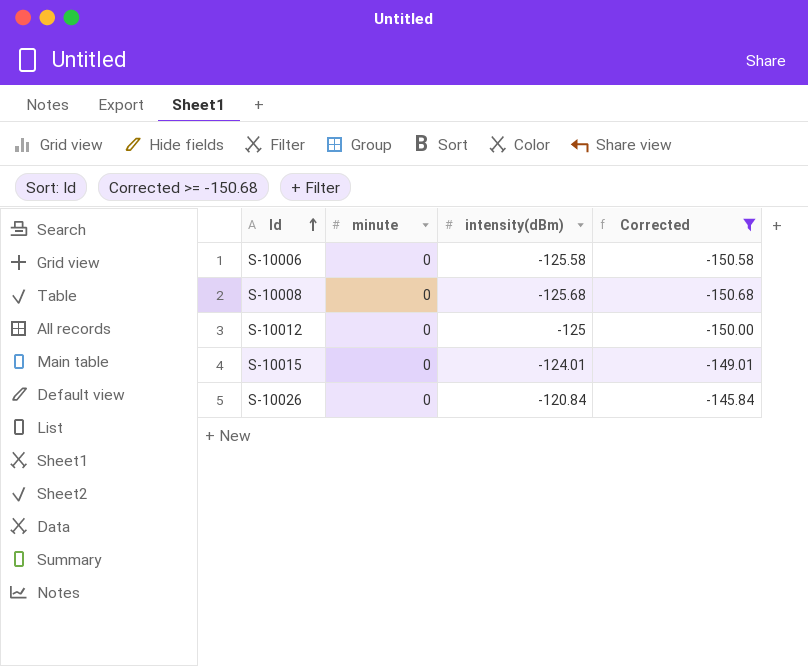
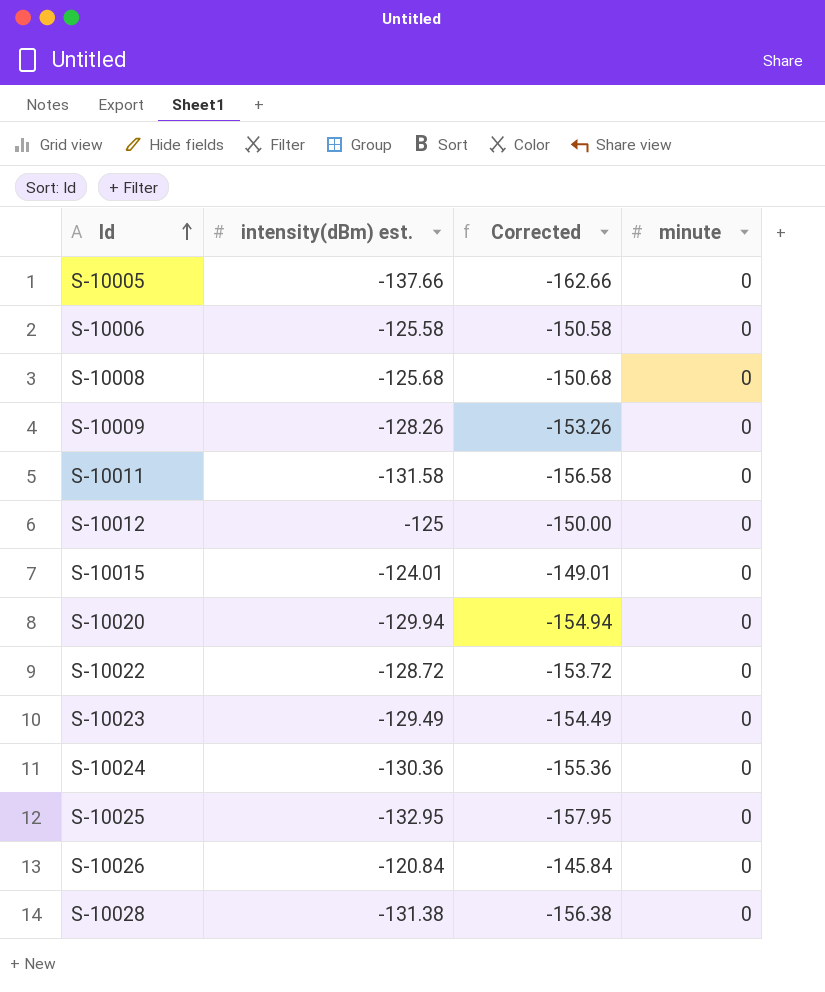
filter: Corrected >= -150.68 -> none
column name: intensity(dBm) -> intensity(dBm) est.
column minute | position: 2 -> 4

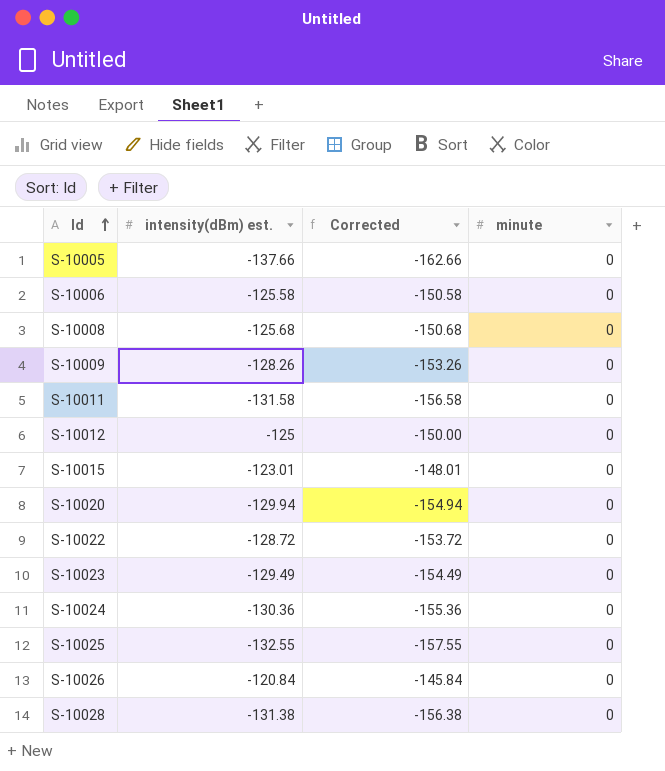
S-10015 | intensity(dBm) est.: -124.01 -> -123.01
S-10015 | Corrected: -149.01 -> -148.01
S-10025 | intensity(dBm) est.: -132.95 -> -132.55
S-10025 | Corrected: -157.95 -> -157.55

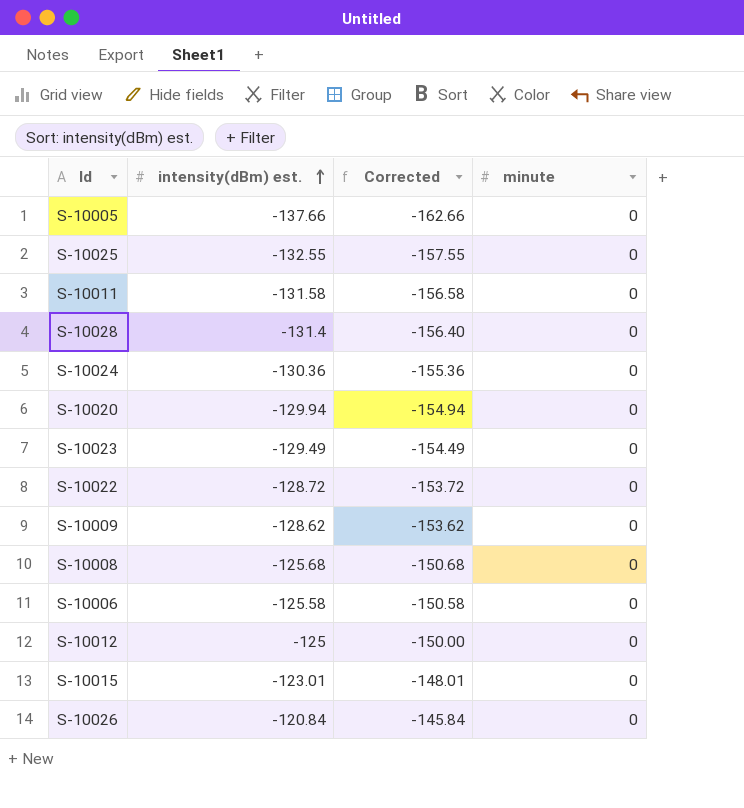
row order: Id ascending -> intensity(dBm) est. ascending
S-10028 | intensity(dBm) est.: -131.38 -> -131.4
S-10028 | Corrected: -156.38 -> -156.40
S-10009 | intensity(dBm) est.: -128.26 -> -128.62
S-10009 | Corrected: -153.26 -> -153.62

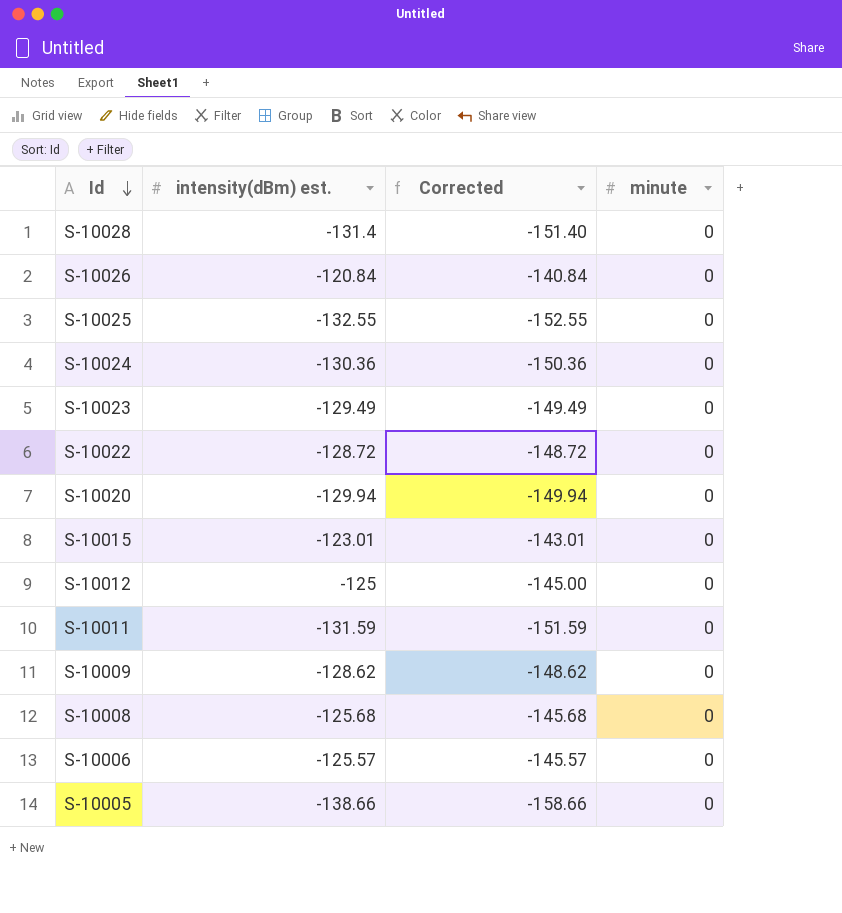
row order: intensity(dBm) est. ascending -> Id descending
column Corrected | formula: [intensity(dBm) est.] - 25 -> [intensity(dBm) est.] - 20
S-10011 | intensity(dBm) est.: -131.58 -> -131.59
S-10006 | intensity(dBm) est.: -125.58 -> -125.57
S-10005 | intensity(dBm) est.: -137.66 -> -138.66

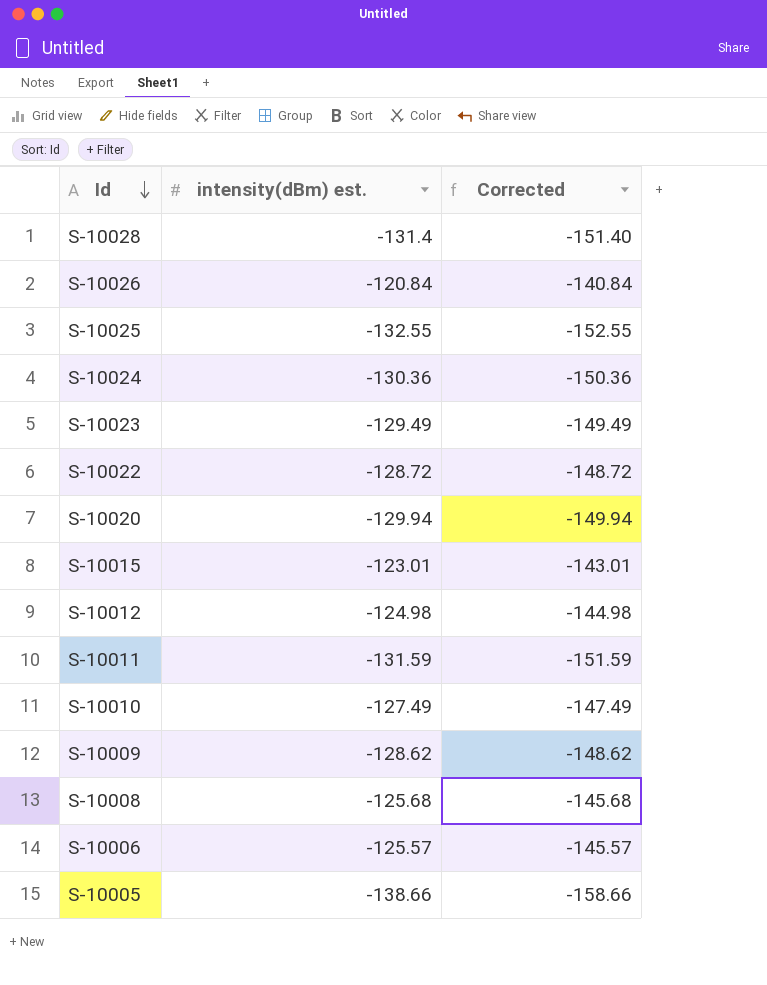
column minute | position: 4 -> none
S-10012 | intensity(dBm) est.: -125 -> -124.98
S-10012 | Corrected: -145.00 -> -144.98
row S-10010: none -> -127.49 | -147.49

